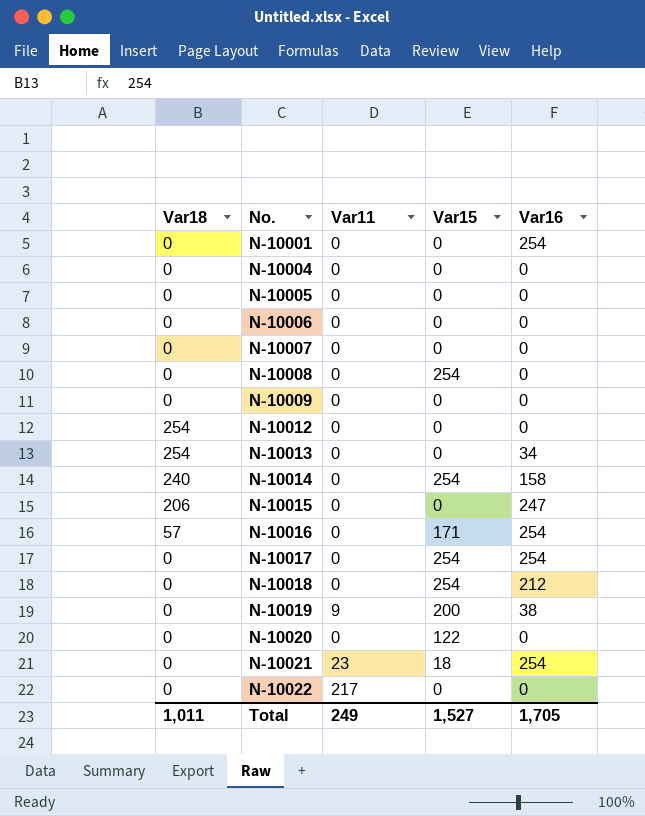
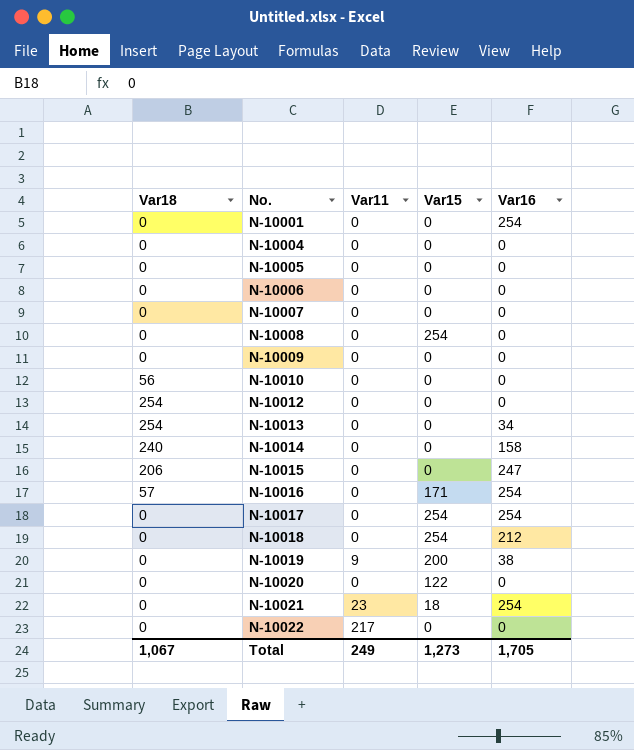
row N-10010: none -> 56 | 0 | 0 | 0
N-10014 | Var15: 254 -> 0
Total | Var18: 1,011 -> 1,067
Total | Var15: 1,527 -> 1,273

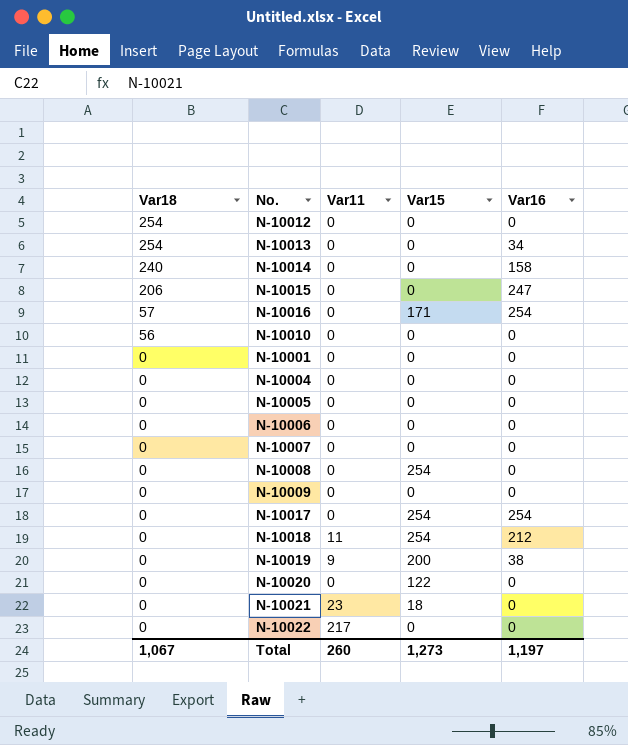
row order: No. ascending -> Var18 descending
N-10001 | Var16: 254 -> 0
N-10018 | Var11: 0 -> 11
N-10021 | Var16: 254 -> 0
Total | Var11: 249 -> 260
Total | Var16: 1,705 -> 1,197

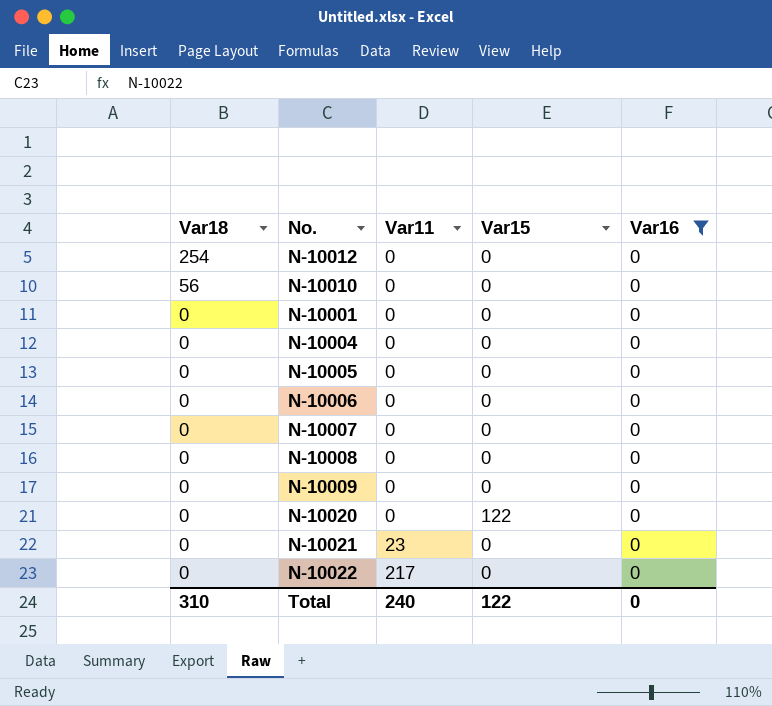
filter: none -> Var16 = 0
N-10008 | Var15: 254 -> 0
N-10021 | Var15: 18 -> 0
Total | Var18: 1,067 -> 310
Total | Var11: 260 -> 240
Total | Var15: 1,273 -> 122
Total | Var16: 1,197 -> 0

